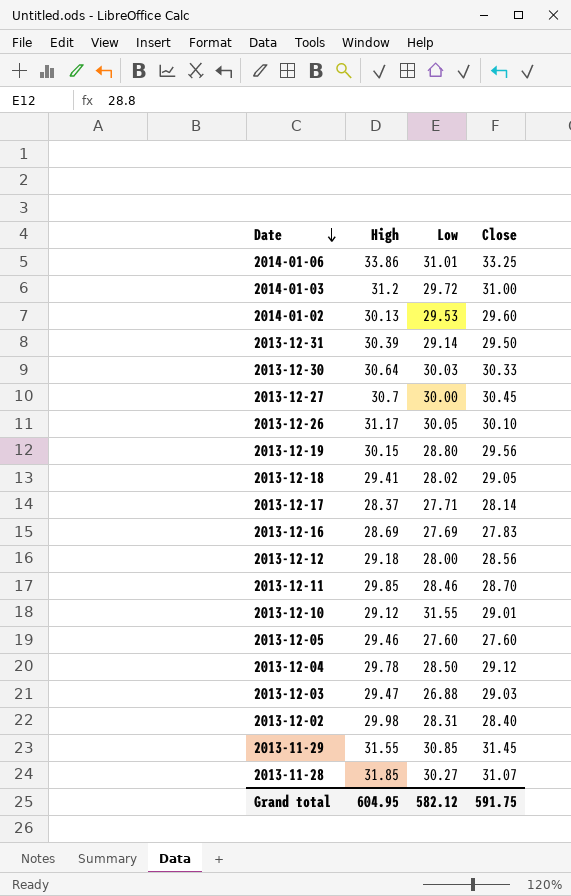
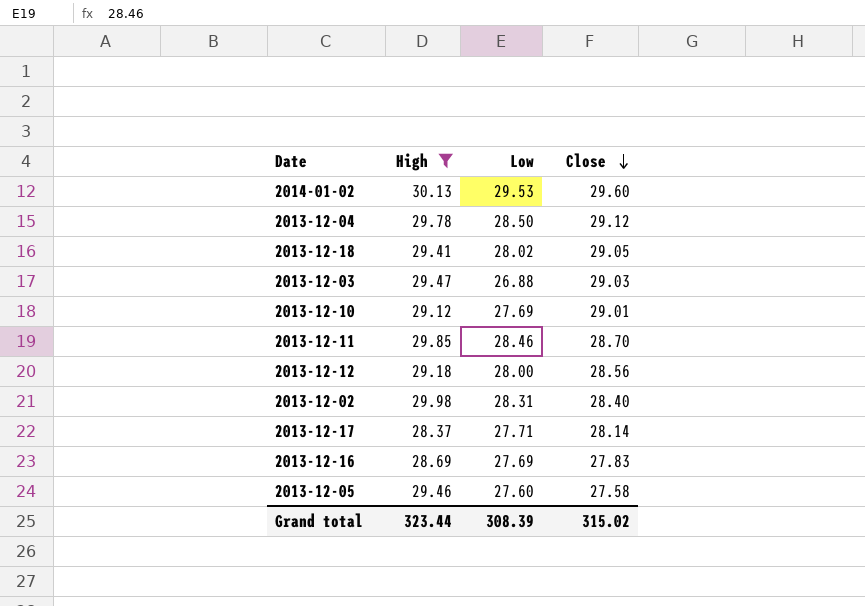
filter: none -> High <= 30.13
row order: Date descending -> Close descending
2013-12-10 | Low: 31.55 -> 27.69
2013-12-05 | Close: 27.60 -> 27.58
Grand total | High: 604.95 -> 323.44
Grand total | Low: 582.12 -> 308.39
Grand total | Close: 591.75 -> 315.02

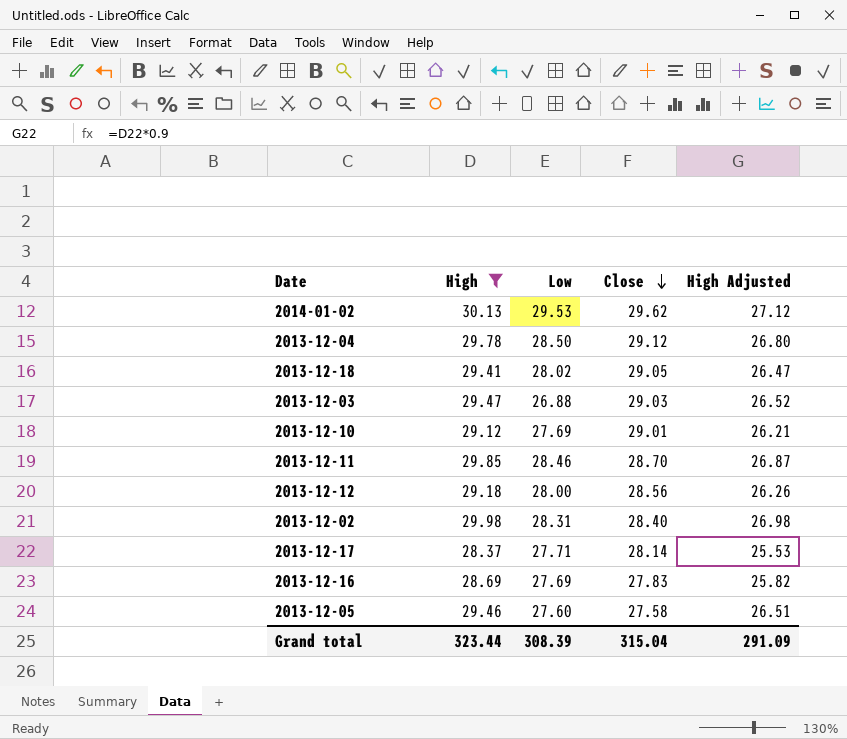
column High Adjusted | formula: none -> [High] * 0.9
2014-01-02 | Close: 29.60 -> 29.62
Grand total | Close: 315.02 -> 315.04

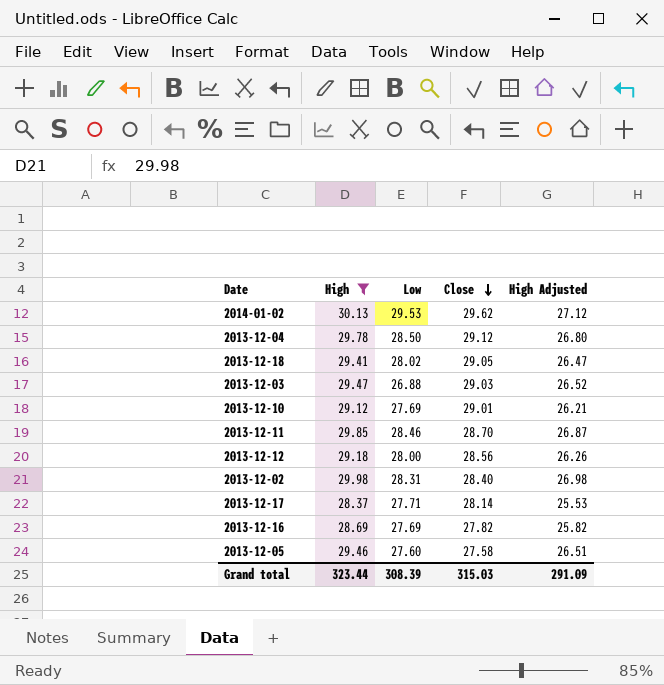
2013-12-16 | Close: 27.83 -> 27.82
Grand total | Close: 315.04 -> 315.03

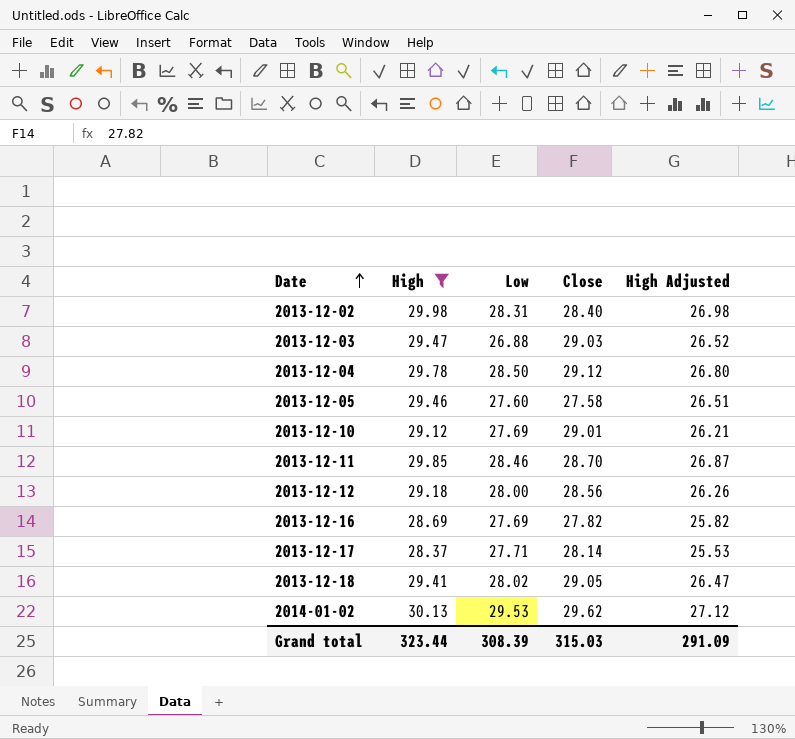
row order: Close descending -> Date ascending

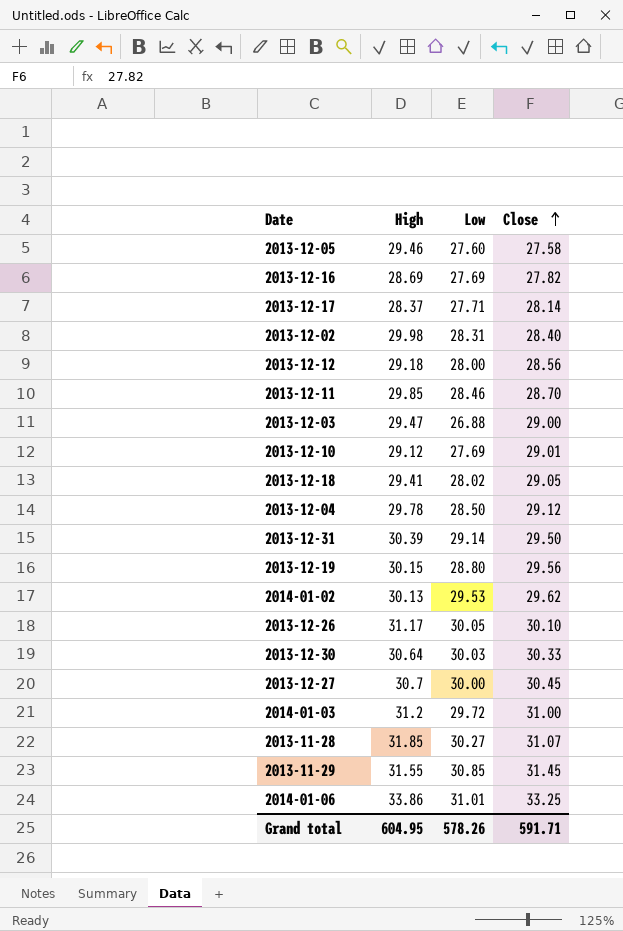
filter: High <= 30.13 -> none
row order: Date ascending -> Close ascending
column High Adjusted | formula: [High] * 0.9 -> none
2013-12-03 | Close: 29.03 -> 29.00
Grand total | High: 323.44 -> 604.95
Grand total | Low: 308.39 -> 578.26
Grand total | Close: 315.03 -> 591.71

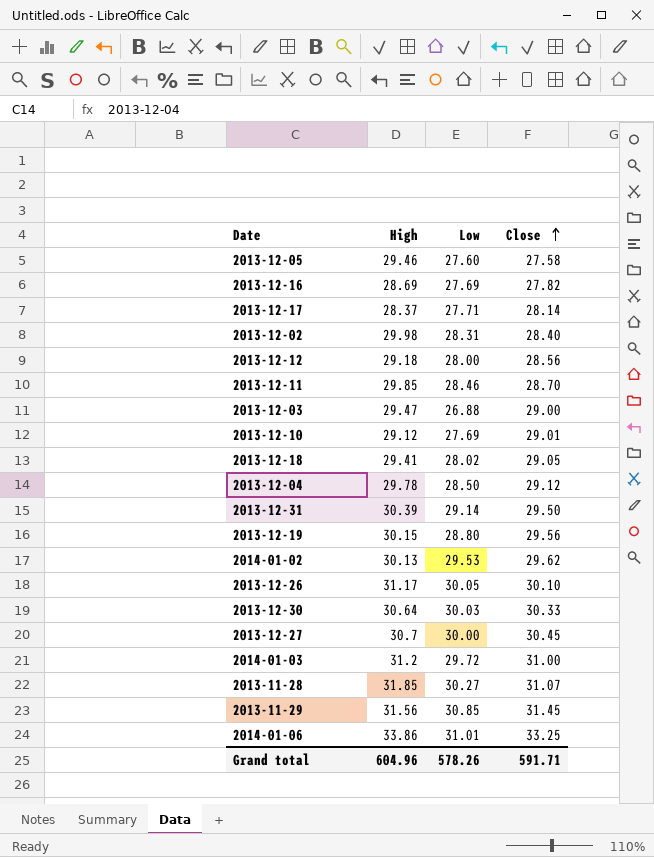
2013-11-29 | High: 31.55 -> 31.56
Grand total | High: 604.95 -> 604.96

